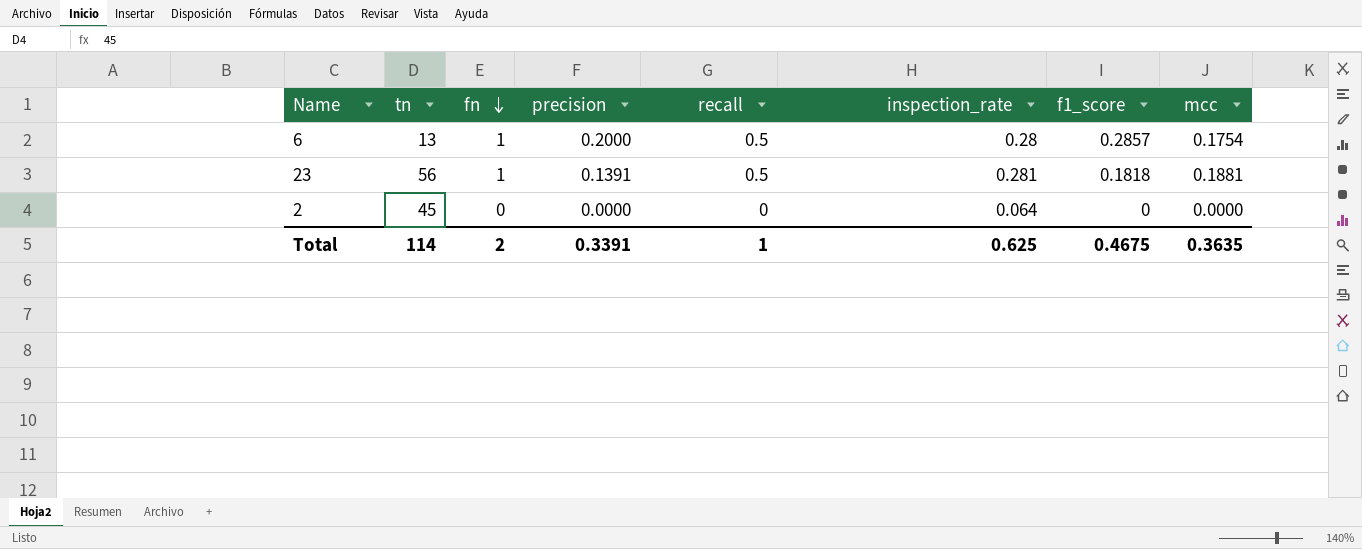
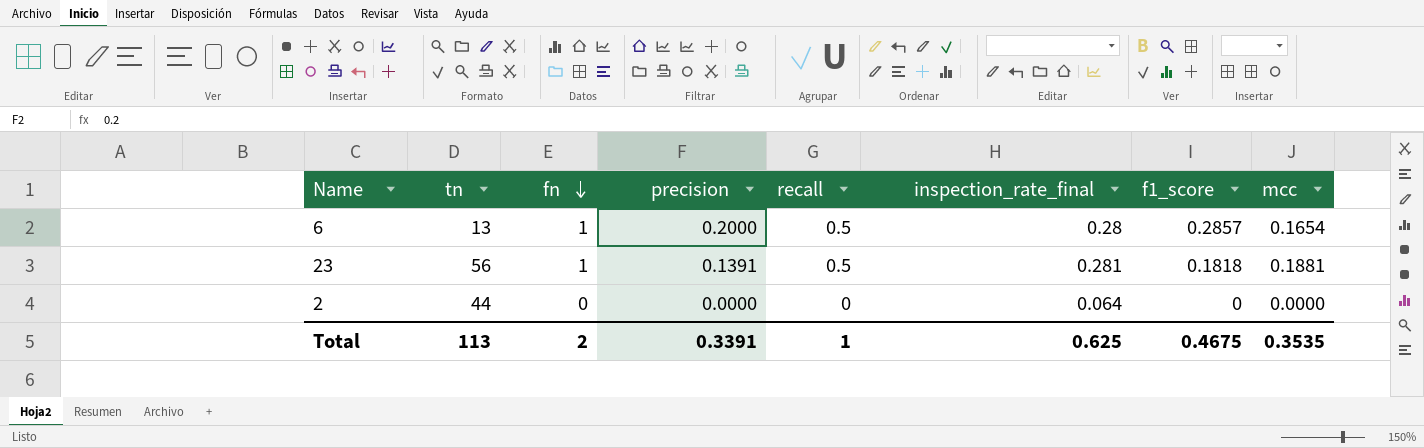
column name: inspection_rate -> inspection_rate_final
6 | mcc: 0.1754 -> 0.1654
2 | tn: 45 -> 44
Total | tn: 114 -> 113
Total | mcc: 0.3635 -> 0.3535

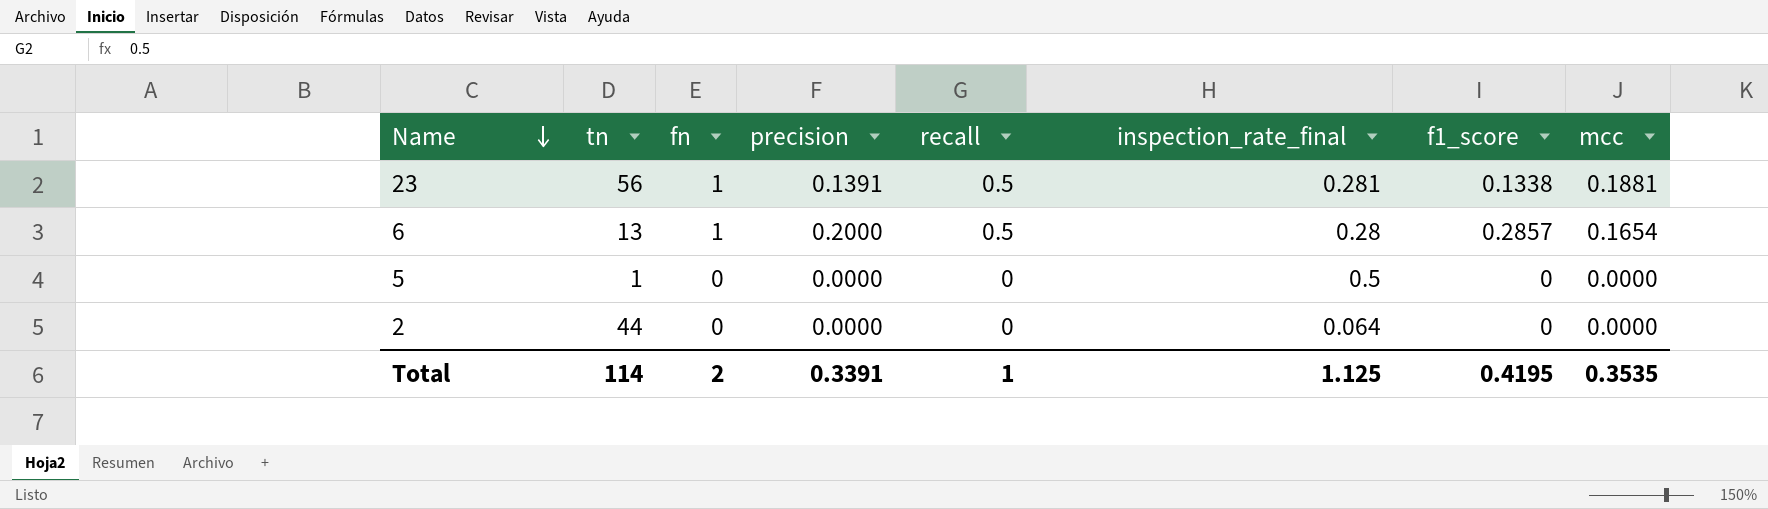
row order: fn descending -> Name descending
23 | f1_score: 0.1818 -> 0.1338
row 5: none -> 1 | 0 | 0.0000 | 0 | 0.5 | 0 | 0.0000
Total | tn: 113 -> 114
Total | inspection_rate_final: 0.625 -> 1.125
Total | f1_score: 0.4675 -> 0.4195

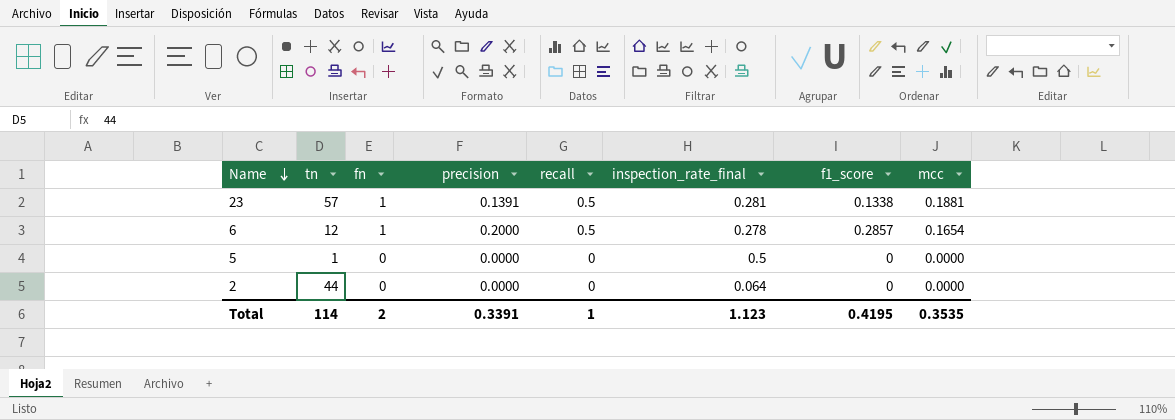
23 | tn: 56 -> 57
6 | tn: 13 -> 12
6 | inspection_rate_final: 0.28 -> 0.278
Total | inspection_rate_final: 1.125 -> 1.123

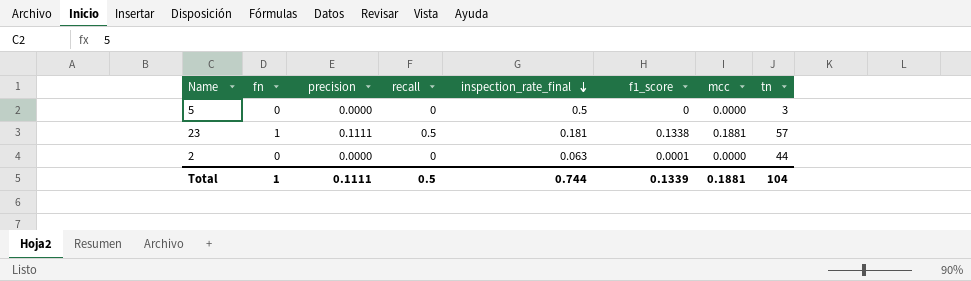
row order: Name descending -> inspection_rate_final descending
column tn | position: 2 -> 8
row 6: 12 | 1 | 0.2000 | 0.5 | 0.278 | 0.2857 | 0.1654 -> none
5 | tn: 1 -> 3
23 | precision: 0.1391 -> 0.1111
23 | inspection_rate_final: 0.281 -> 0.181
2 | inspection_rate_final: 0.064 -> 0.063
2 | f1_score: 0 -> 0.0001
Total | fn: 2 -> 1
Total | precision: 0.3391 -> 0.1111
Total | recall: 1 -> 0.5
Total | inspection_rate_final: 1.123 -> 0.744
Total | f1_score: 0.4195 -> 0.1339
Total | mcc: 0.3535 -> 0.1881
Total | tn: 114 -> 104

